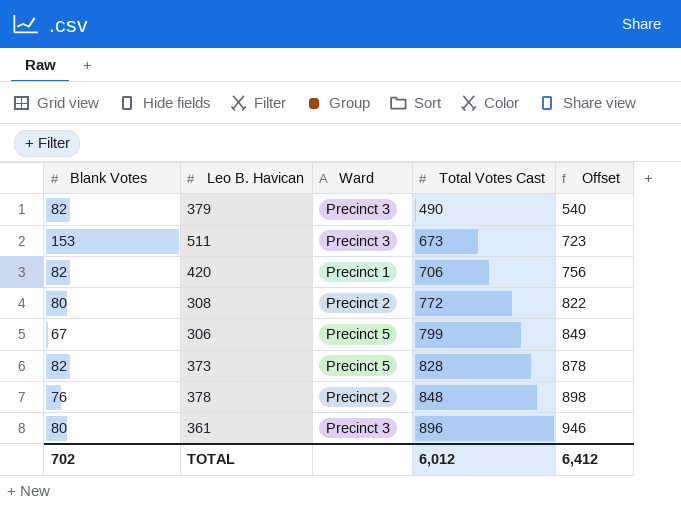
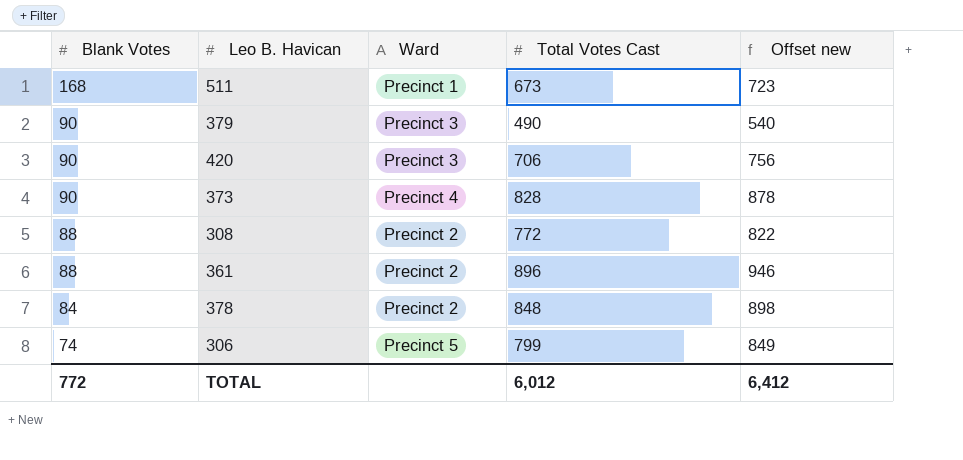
row order: Total Votes Cast ascending -> Blank Votes descending
column name: Offset -> Offset new
511 | Blank Votes: 153 -> 168
511 | Ward: Precinct 3 -> Precinct 1
379 | Blank Votes: 82 -> 90
420 | Blank Votes: 82 -> 90
420 | Ward: Precinct 1 -> Precinct 3
373 | Blank Votes: 82 -> 90
373 | Ward: Precinct 5 -> Precinct 4
308 | Blank Votes: 80 -> 88
361 | Blank Votes: 80 -> 88
361 | Ward: Precinct 3 -> Precinct 2
378 | Blank Votes: 76 -> 84
306 | Blank Votes: 67 -> 74
TOTAL | Blank Votes: 702 -> 772

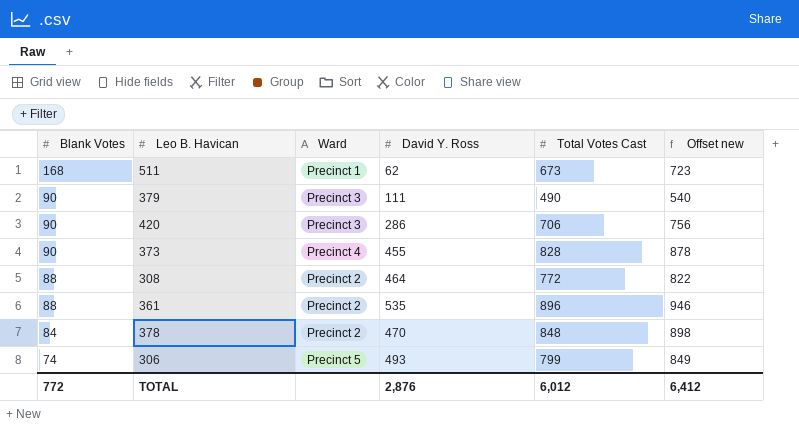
column David Y. Ross | position: none -> 4

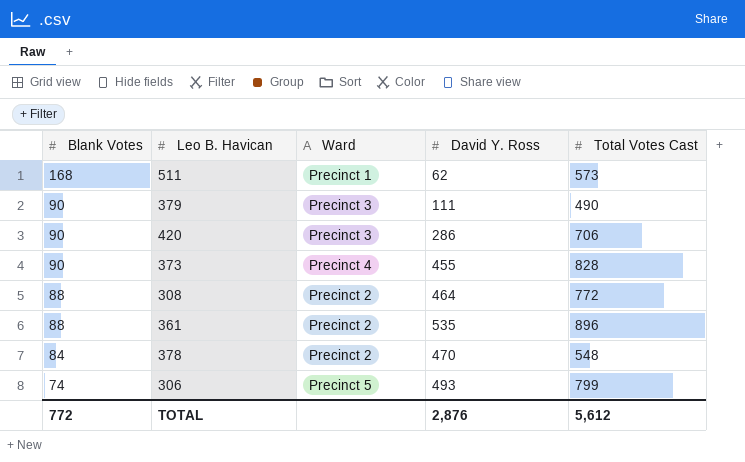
column Offset new | formula: [Total Votes Cast] + 50 -> none
511 | Total Votes Cast: 673 -> 573
378 | Total Votes Cast: 848 -> 548
TOTAL | Total Votes Cast: 6,012 -> 5,612

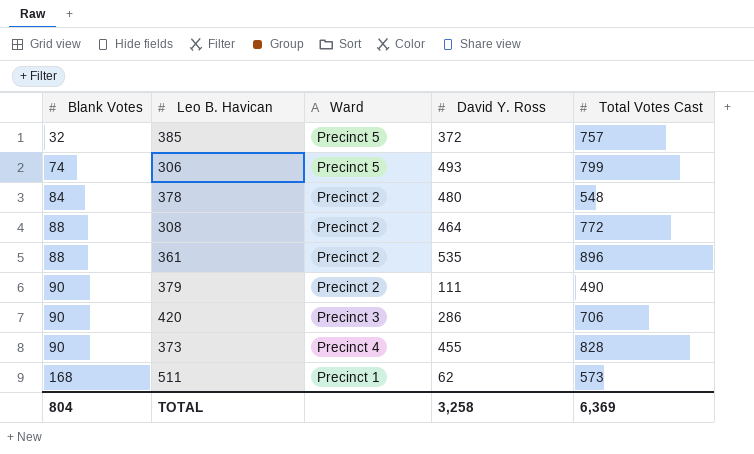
row order: Blank Votes descending -> Blank Votes ascending
row 385: none -> 32 | Precinct 5 | 372 | 757
378 | David Y. Ross: 470 -> 480
379 | Ward: Precinct 3 -> Precinct 2
TOTAL | Blank Votes: 772 -> 804
TOTAL | David Y. Ross: 2,876 -> 3,258
TOTAL | Total Votes Cast: 5,612 -> 6,369

